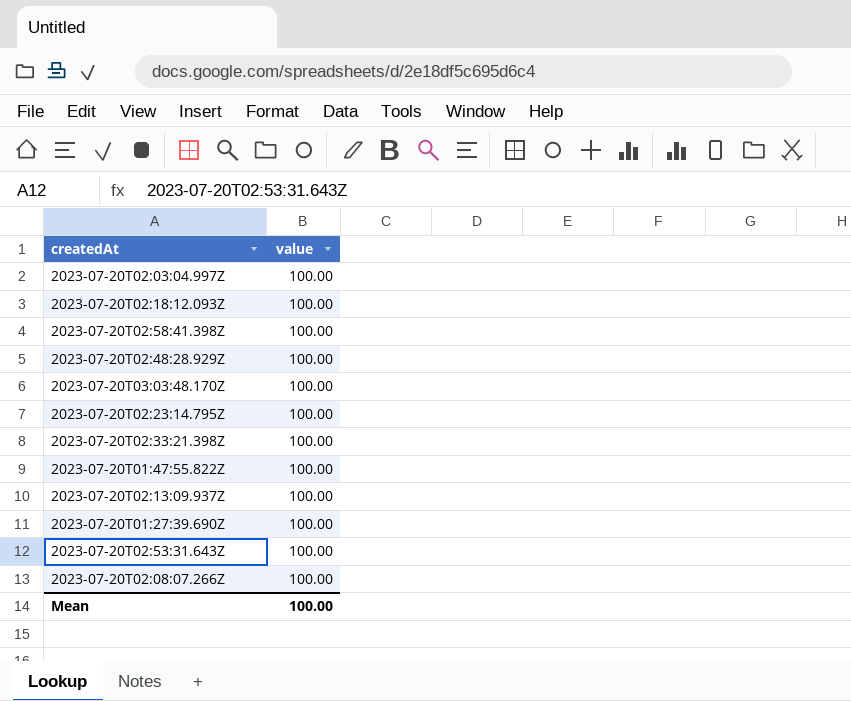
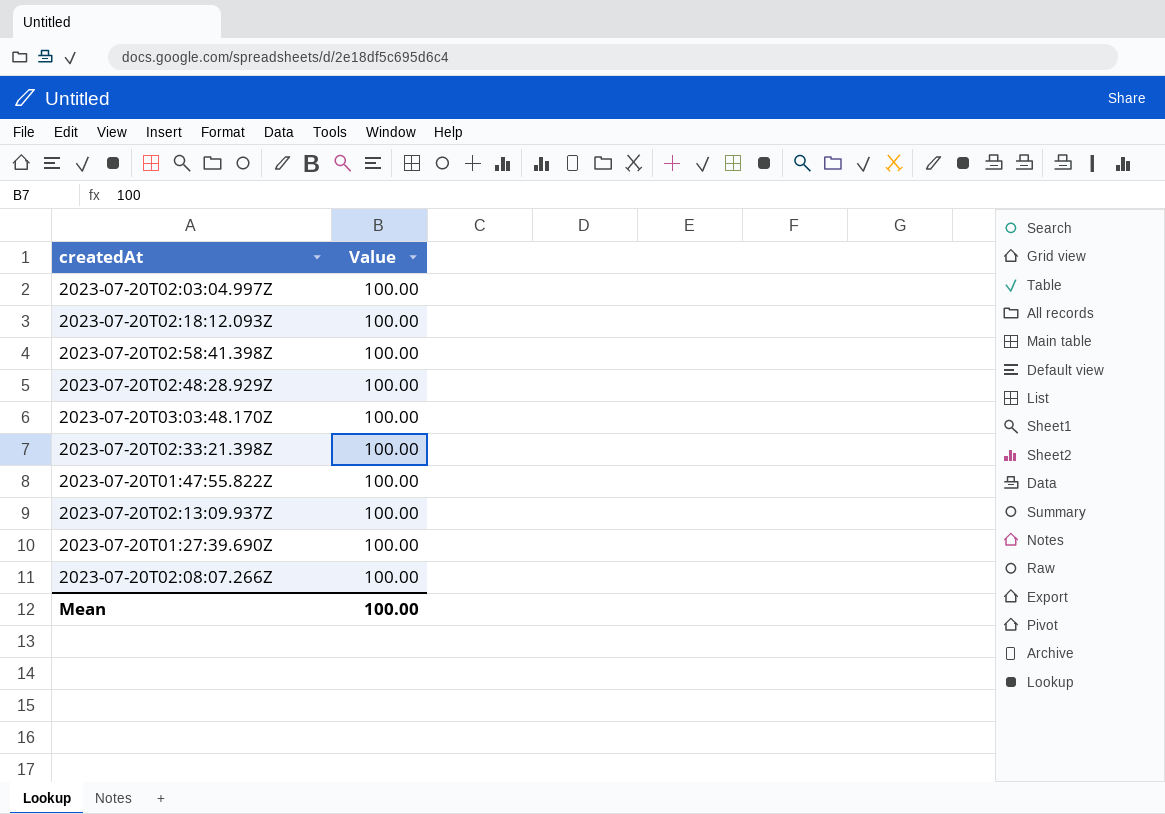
column name: value -> Value
row 2023-07-20T02:23:14.795Z: 100.00 -> none
row 2023-07-20T02:53:31.643Z: 100.00 -> none

